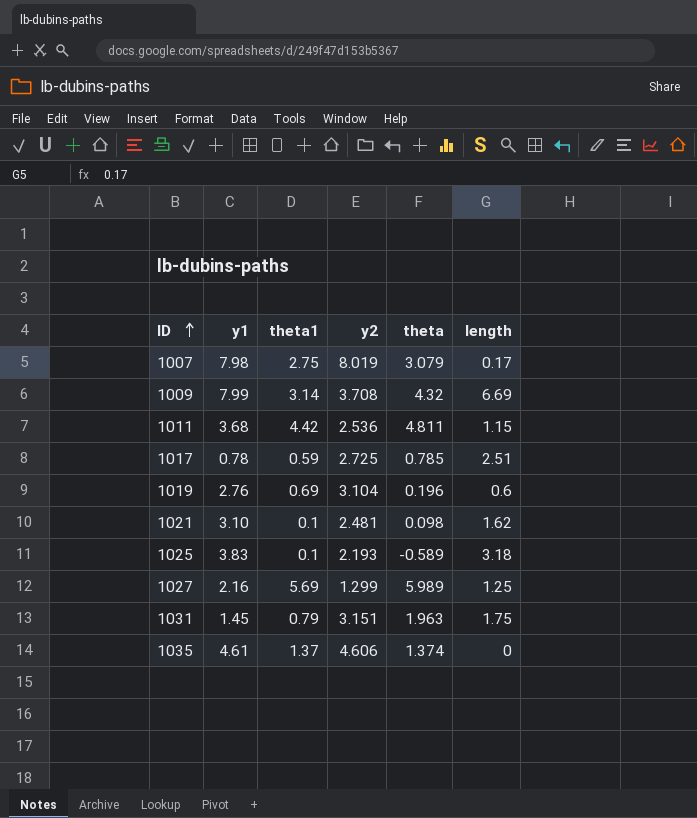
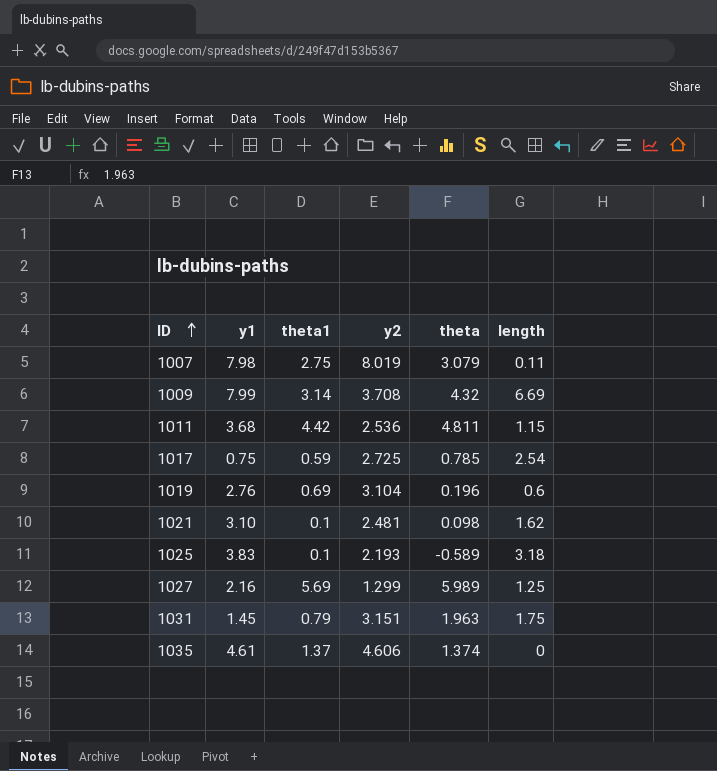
1007 | length: 0.17 -> 0.11
1017 | y1: 0.78 -> 0.75
1017 | length: 2.51 -> 2.54

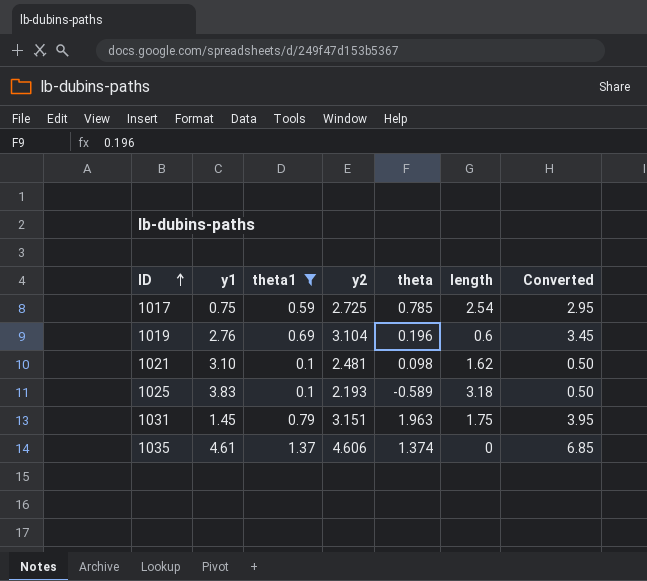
filter: none -> theta1 <= 1.37
column Converted | formula: none -> [theta1] * 5

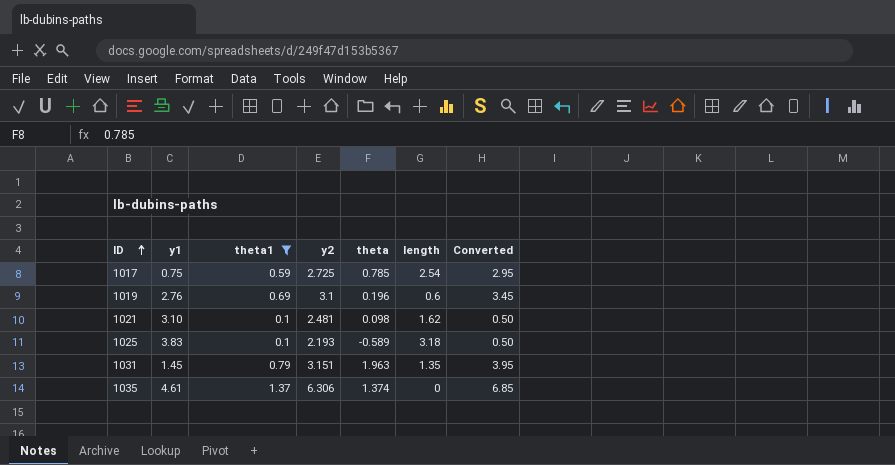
1019 | y2: 3.104 -> 3.1
1031 | length: 1.75 -> 1.35
1035 | y2: 4.606 -> 6.306

